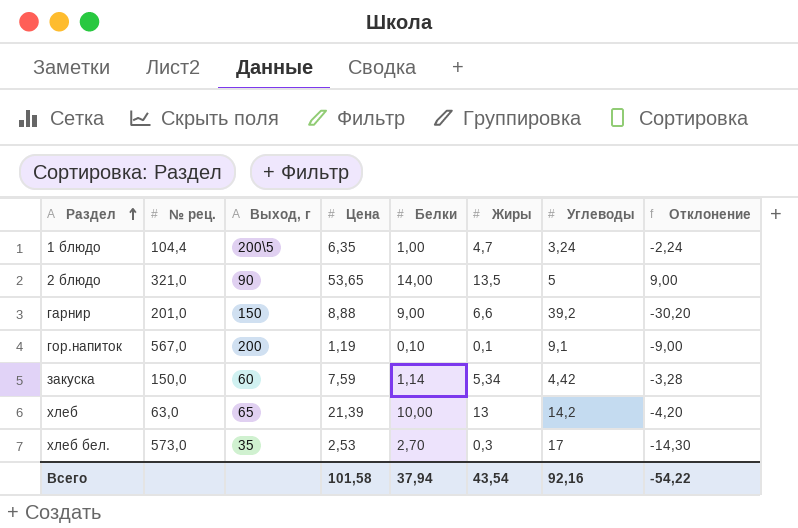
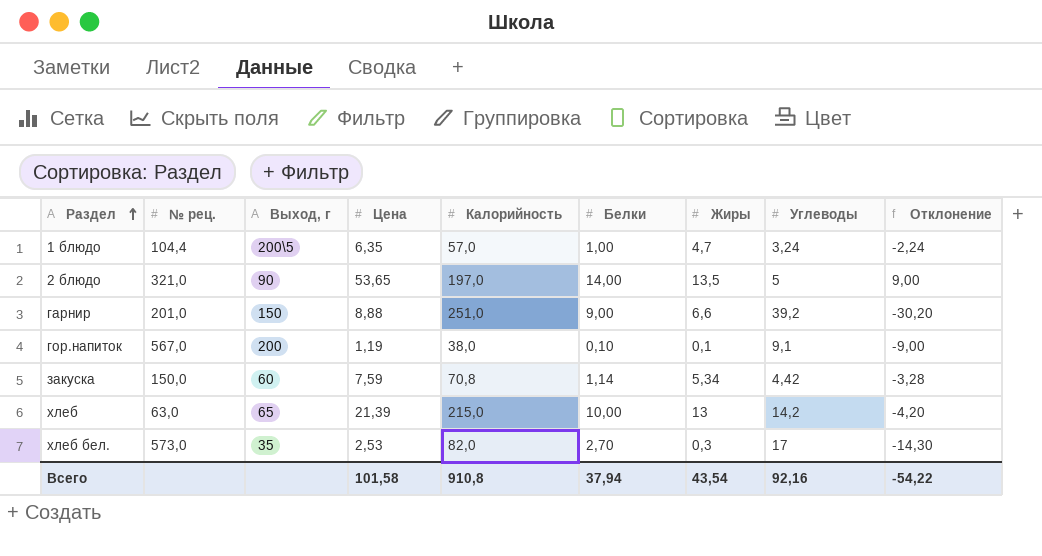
column Калорийность | position: none -> 5

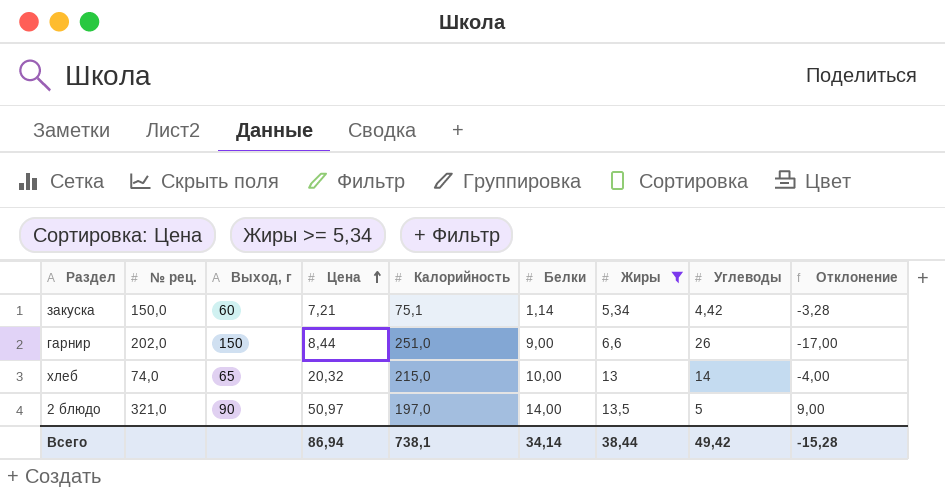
filter: none -> Жиры >= 5,34
row order: Раздел ascending -> Цена ascending
закуска | Цена: 7,59 -> 7,21
закуска | Калорийность: 70,8 -> 75,1
гарнир | № рец.: 201,0 -> 202,0
гарнир | Цена: 8,88 -> 8,44
гарнир | Углеводы: 39,2 -> 26
гарнир | Отклонение: -30,20 -> -17,00
хлеб | № рец.: 63,0 -> 74,0
хлеб | Цена: 21,39 -> 20,32
хлеб | Углеводы: 14,2 -> 14
хлеб | Отклонение: -4,20 -> -4,00
2 блюдо | Цена: 53,65 -> 50,97
Всего | Цена: 101,58 -> 86,94
Всего | Калорийность: 910,8 -> 738,1
Всего | Белки: 37,94 -> 34,14
Всего | Жиры: 43,54 -> 38,44
Всего | Углеводы: 92,16 -> 49,42
Всего | Отклонение: -54,22 -> -15,28

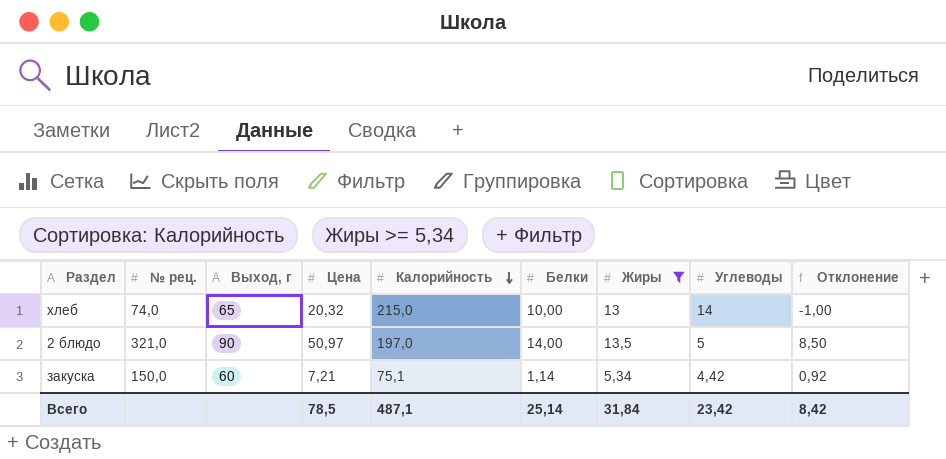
row order: Цена ascending -> Калорийность descending
column Отклонение | formula: [Белки] - [Углеводы] -> [Жиры] - [Углеводы]
row гарнир: 202,0 | 150 | 8,44 | 251,0 | 9,00 | 6,6 | 26 | -17,00 -> none
Всего | Цена: 86,94 -> 78,5
Всего | Калорийность: 738,1 -> 487,1
Всего | Белки: 34,14 -> 25,14
Всего | Жиры: 38,44 -> 31,84
Всего | Углеводы: 49,42 -> 23,42
Всего | Отклонение: -15,28 -> 8,42

